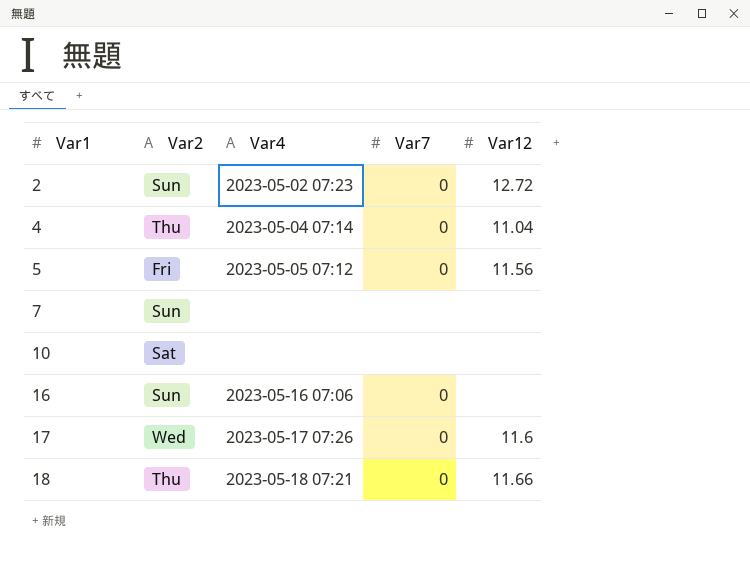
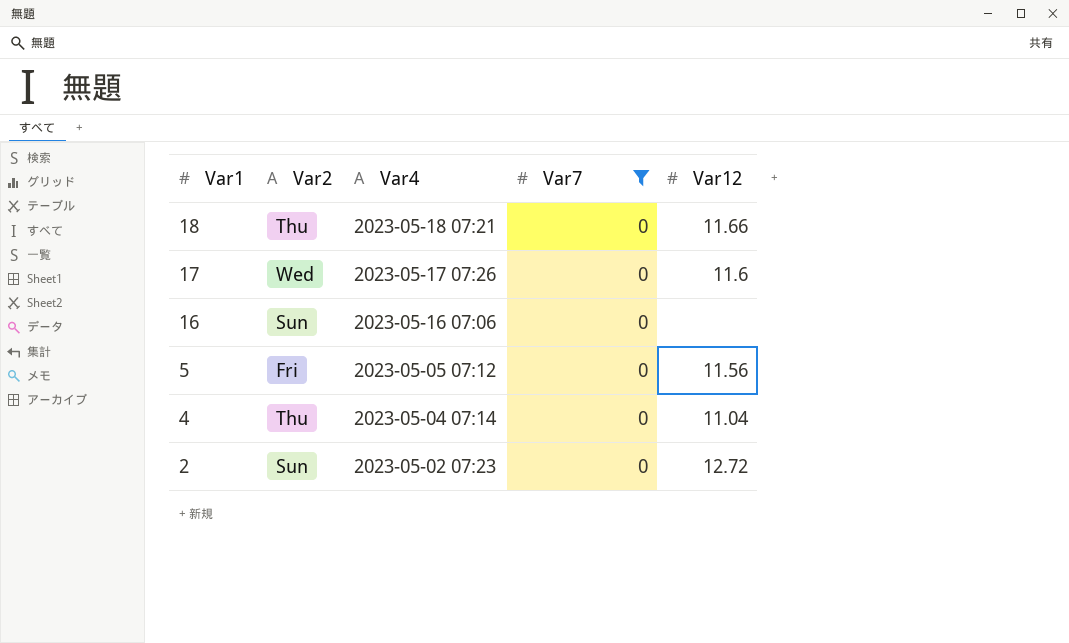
filter: none -> Var7 = 0
row order: Var1 ascending -> Var1 descending

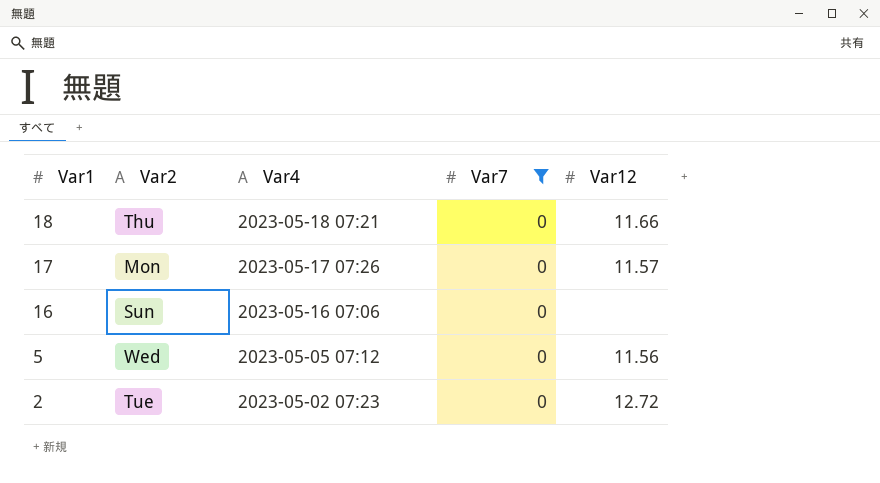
row 4: Thu | 2023-05-04 07:14 | 0 | 11.04 -> none
17 | Var2: Wed -> Mon
17 | Var12: 11.6 -> 11.57
5 | Var2: Fri -> Wed
2 | Var2: Sun -> Tue

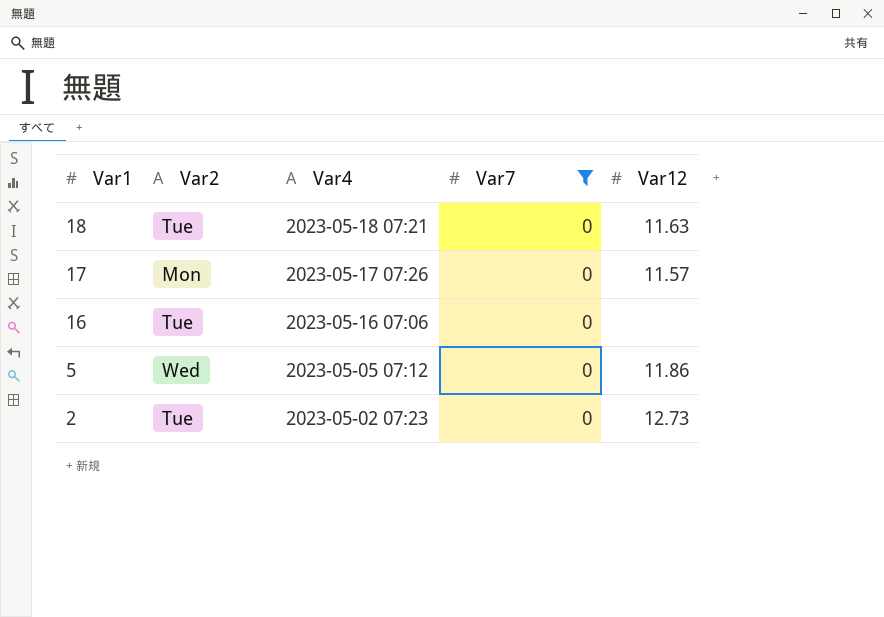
18 | Var2: Thu -> Tue
18 | Var12: 11.66 -> 11.63
16 | Var2: Sun -> Tue
5 | Var12: 11.56 -> 11.86
2 | Var12: 12.72 -> 12.73

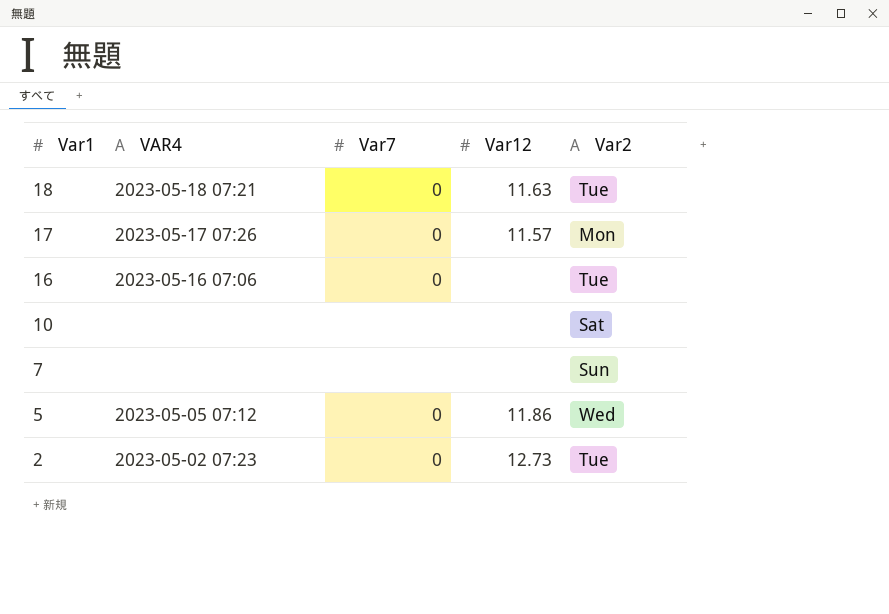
filter: Var7 = 0 -> none
column name: Var4 -> VAR4
column Var2 | position: 2 -> 5

